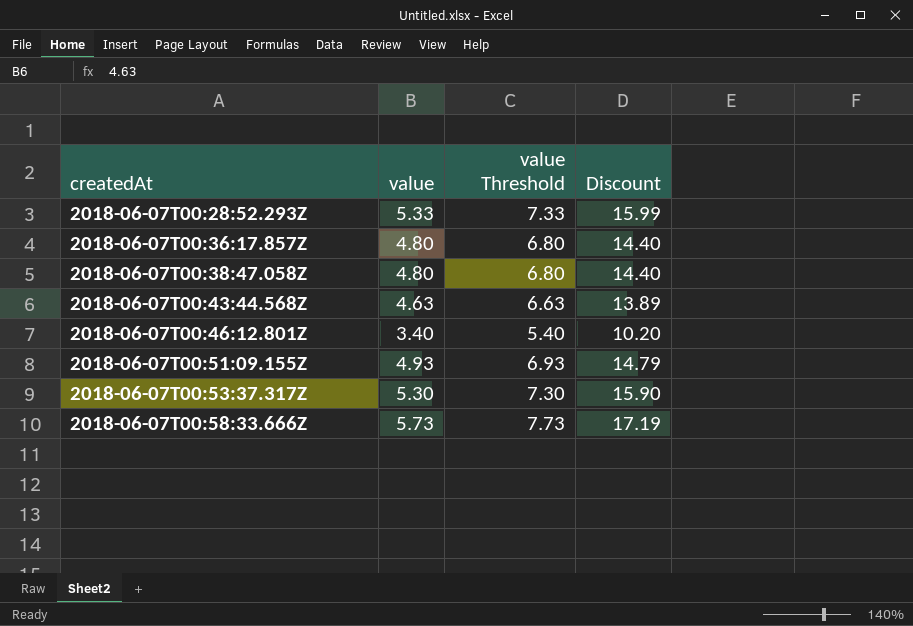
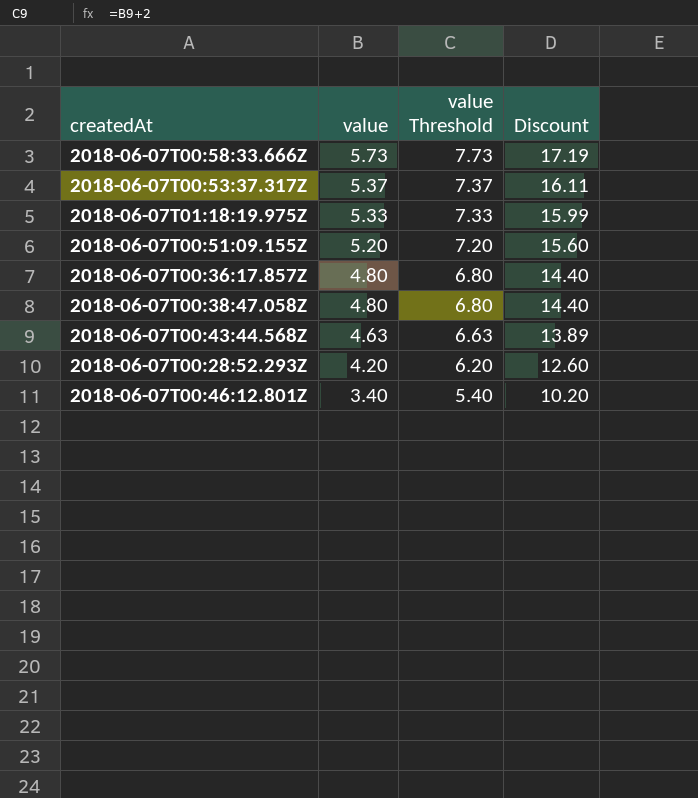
row order: createdAt ascending -> value descending
2018-06-07T00:53:37.317Z | value: 5.30 -> 5.37
2018-06-07T00:53:37.317Z | value Threshold: 7.30 -> 7.37
2018-06-07T00:53:37.317Z | Discount: 15.90 -> 16.11
row 2018-06-07T01:18:19.975Z: none -> 5.33 | 7.33 | 15.99
2018-06-07T00:51:09.155Z | value: 4.93 -> 5.20
2018-06-07T00:51:09.155Z | value Threshold: 6.93 -> 7.20
2018-06-07T00:51:09.155Z | Discount: 14.79 -> 15.60
2018-06-07T00:28:52.293Z | value: 5.33 -> 4.20
2018-06-07T00:28:52.293Z | value Threshold: 7.33 -> 6.20
2018-06-07T00:28:52.293Z | Discount: 15.99 -> 12.60

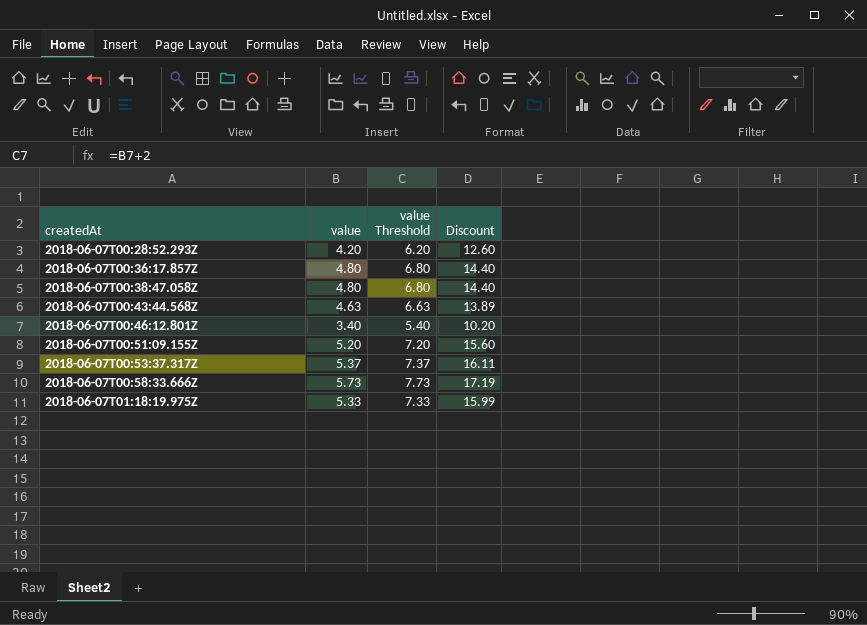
row order: value descending -> createdAt ascending

